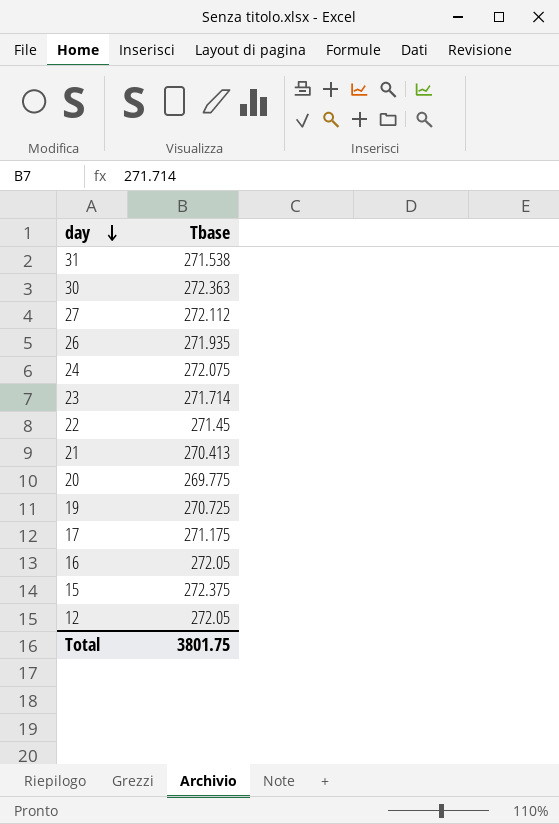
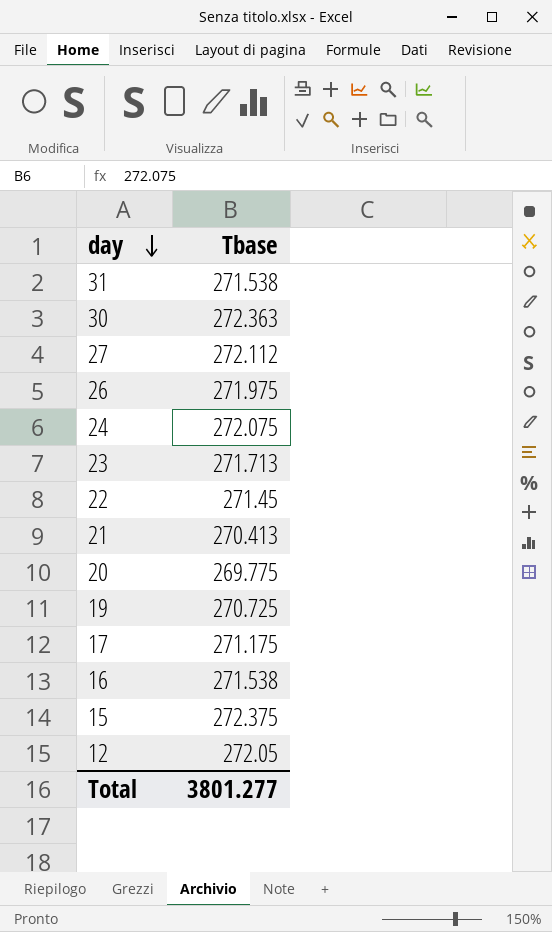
26 | Tbase: 271.935 -> 271.975
23 | Tbase: 271.714 -> 271.713
16 | Tbase: 272.05 -> 271.538
Total | Tbase: 3801.75 -> 3801.277

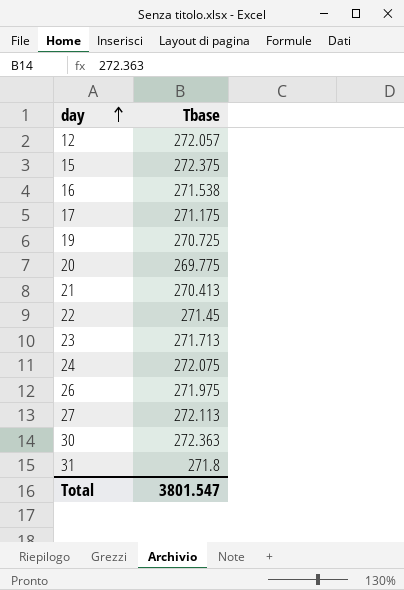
row order: day descending -> day ascending
12 | Tbase: 272.05 -> 272.057
27 | Tbase: 272.112 -> 272.113
31 | Tbase: 271.538 -> 271.8
Total | Tbase: 3801.277 -> 3801.547

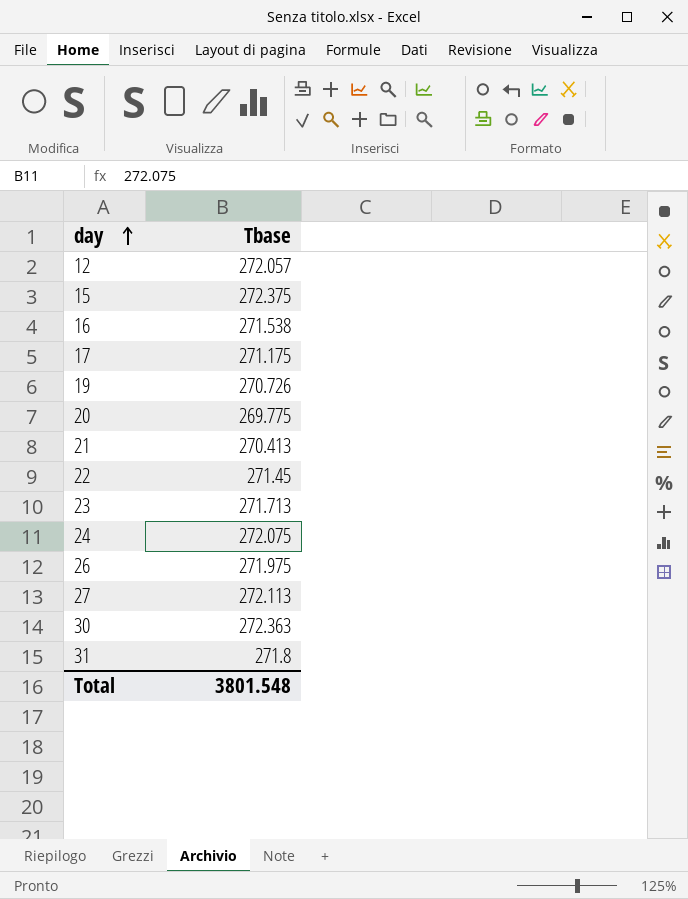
19 | Tbase: 270.725 -> 270.726
Total | Tbase: 3801.547 -> 3801.548

